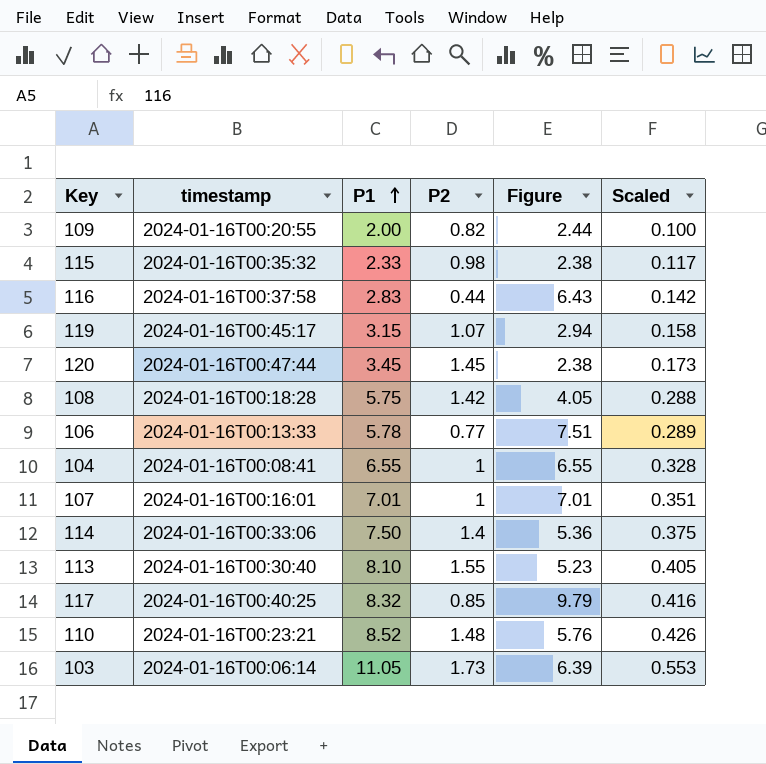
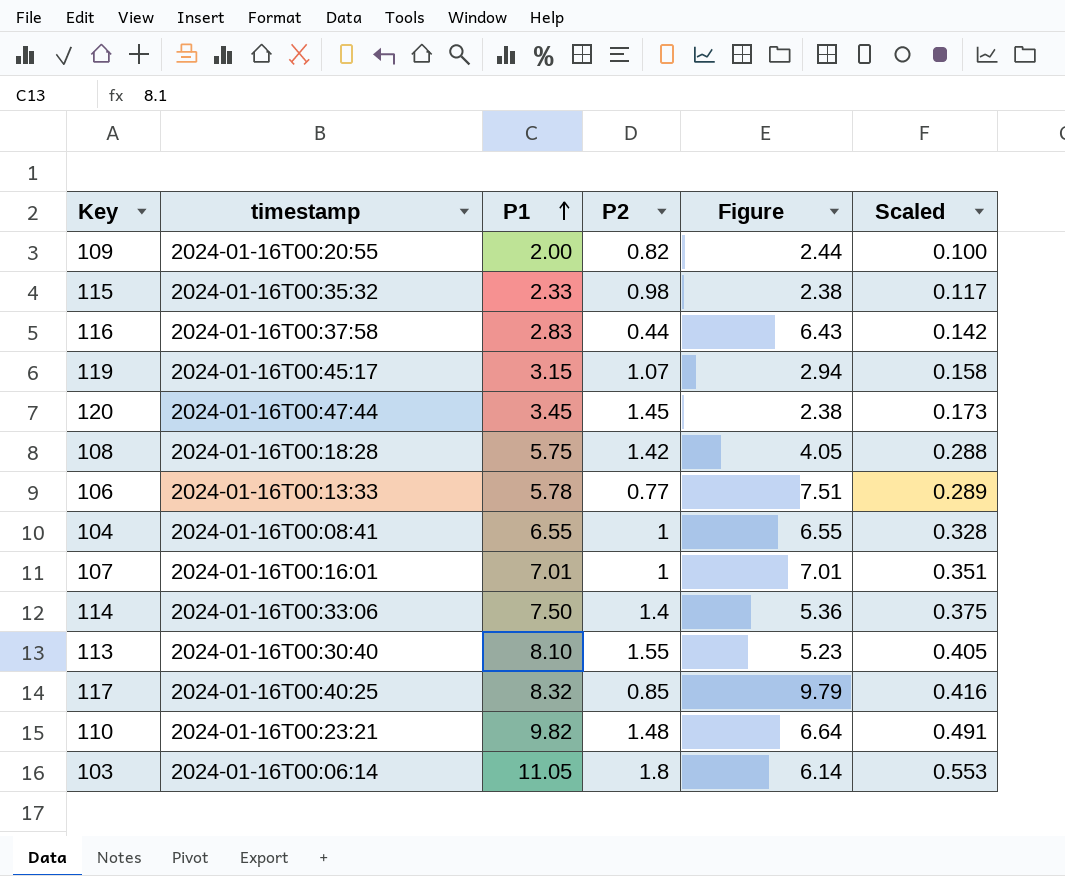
110 | P1: 8.52 -> 9.82
110 | Figure: 5.76 -> 6.64
110 | Scaled: 0.426 -> 0.491
103 | P2: 1.73 -> 1.8
103 | Figure: 6.39 -> 6.14

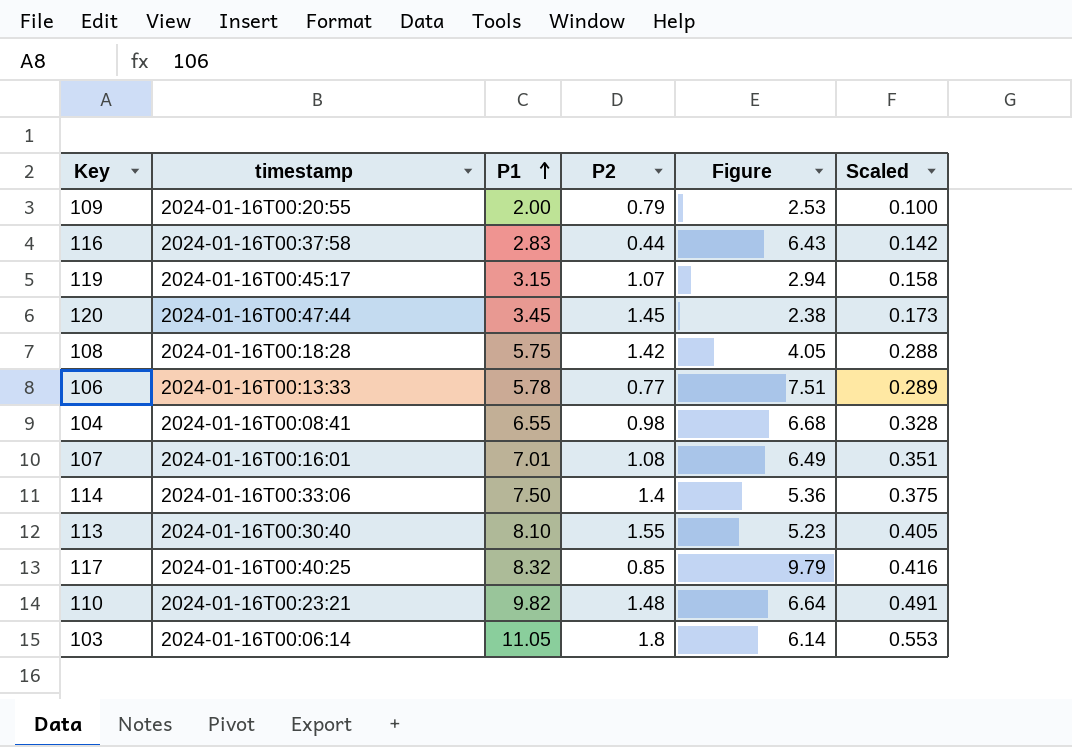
row 115: 2024-01-16T00:35:32 | 2.33 | 0.98 | 2.38 | 0.117 -> none
109 | P2: 0.82 -> 0.79
109 | Figure: 2.44 -> 2.53
104 | P2: 1 -> 0.98
104 | Figure: 6.55 -> 6.68
107 | P2: 1 -> 1.08
107 | Figure: 7.01 -> 6.49

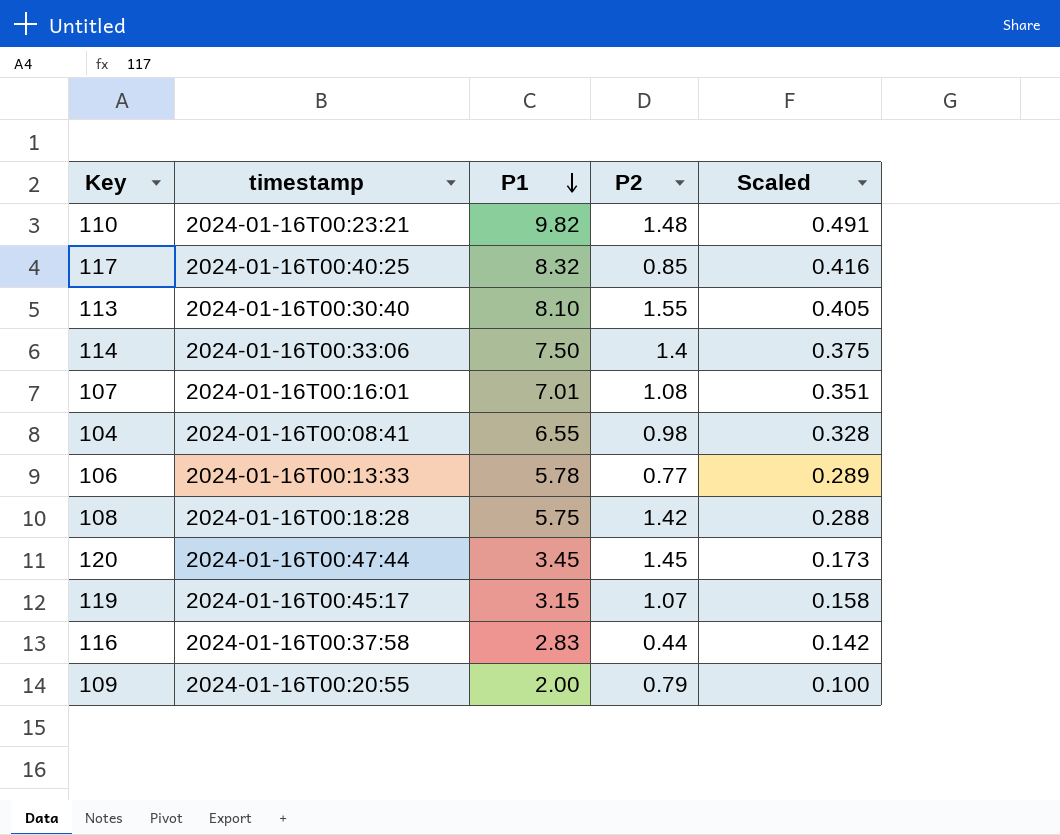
row order: P1 ascending -> P1 descending
column Figure | formula: [P1] / [P2] -> none
row 103: 2024-01-16T00:06:14 | 11.05 | 1.8 | 6.14 | 0.553 -> none

